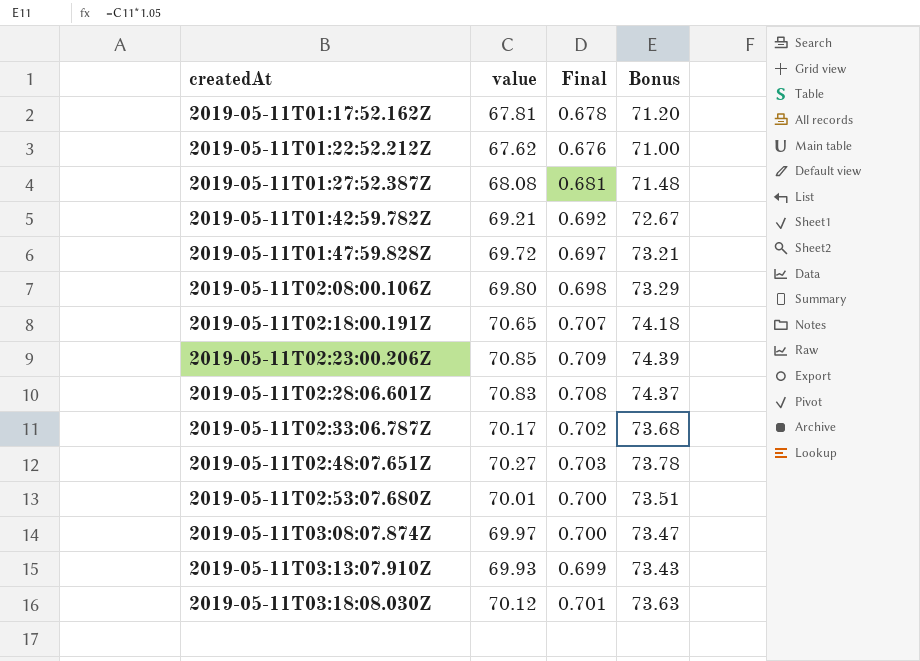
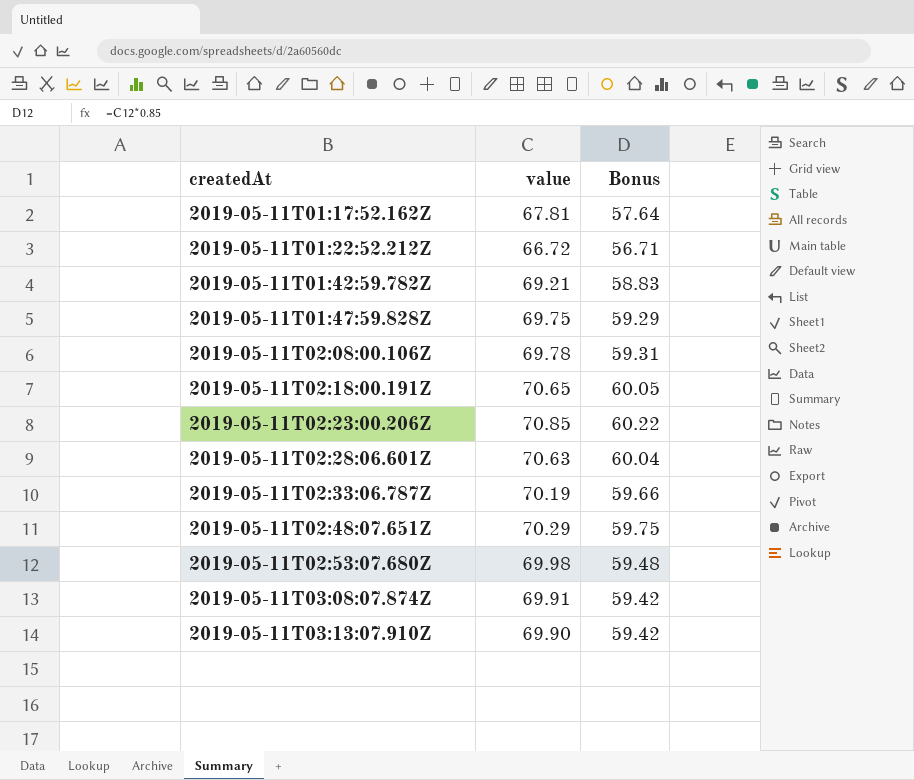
column Final | formula: [value] * 0.01 -> none
column Bonus | formula: [value] * 1.05 -> [value] * 0.85
row 2019-05-11T01:27:52.387Z: 68.08 | 0.681 | 71.48 -> none
row 2019-05-11T03:18:08.030Z: 70.12 | 0.701 | 73.63 -> none
2019-05-11T01:22:52.212Z | value: 67.62 -> 66.72
2019-05-11T01:47:59.828Z | value: 69.72 -> 69.75
2019-05-11T02:08:00.106Z | value: 69.80 -> 69.78
2019-05-11T02:28:06.601Z | value: 70.83 -> 70.63
2019-05-11T02:33:06.787Z | value: 70.17 -> 70.19
2019-05-11T02:48:07.651Z | value: 70.27 -> 70.29
2019-05-11T02:53:07.680Z | value: 70.01 -> 69.98
2019-05-11T03:08:07.874Z | value: 69.97 -> 69.91
2019-05-11T03:13:07.910Z | value: 69.93 -> 69.90

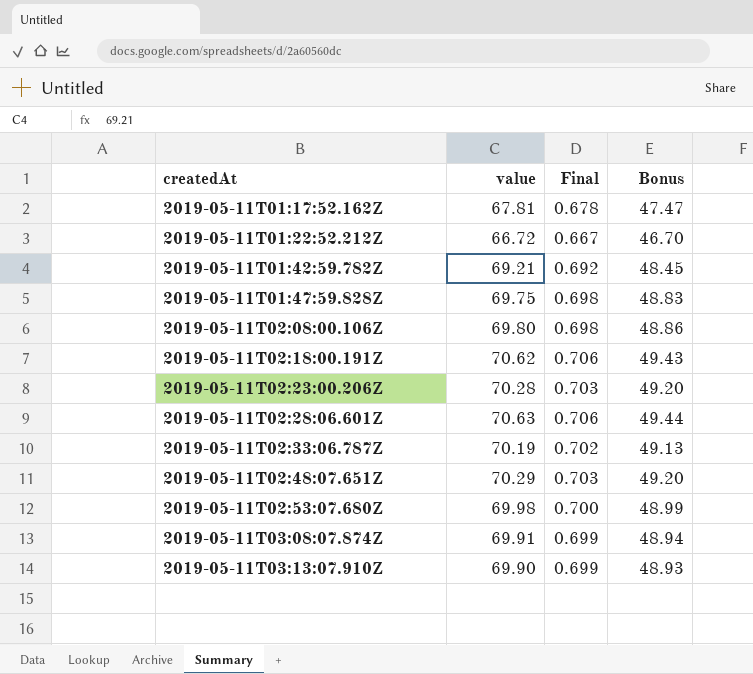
column Final | formula: none -> [value] * 0.01
column Bonus | formula: [value] * 0.85 -> [value] * 0.7
2019-05-11T02:08:00.106Z | value: 69.78 -> 69.80
2019-05-11T02:18:00.191Z | value: 70.65 -> 70.62
2019-05-11T02:23:00.206Z | value: 70.85 -> 70.28

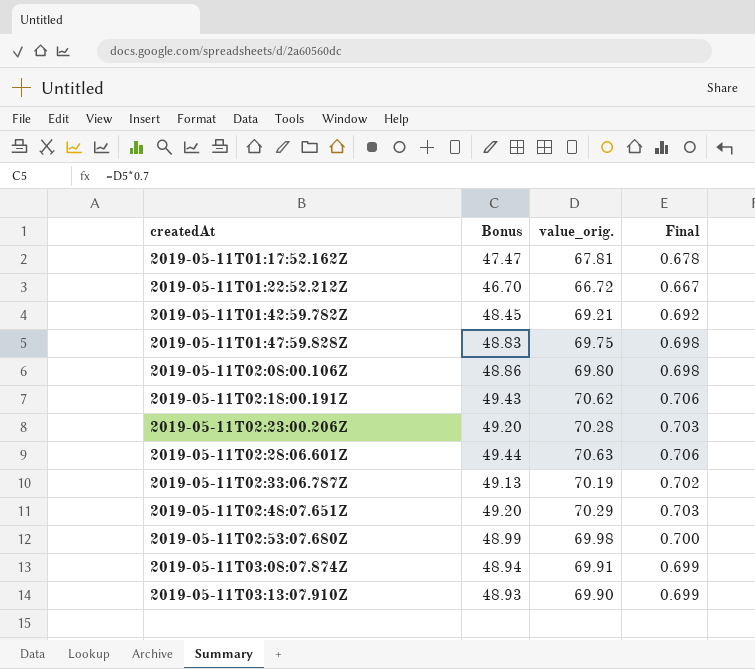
column Bonus | position: 4 -> 2
column name: value -> value_orig.

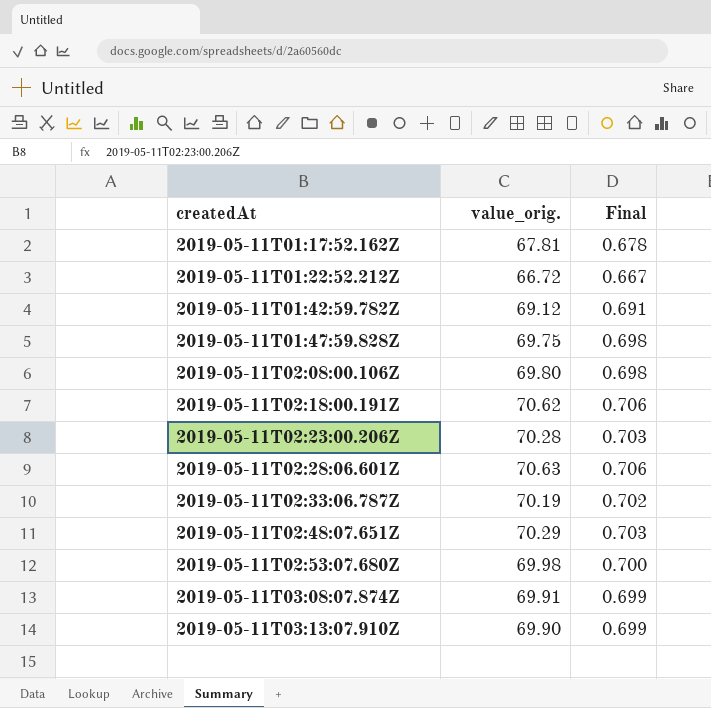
column Bonus | formula: [value_orig.] * 0.7 -> none
2019-05-11T01:42:59.782Z | value_orig.: 69.21 -> 69.12
2019-05-11T01:42:59.782Z | Final: 0.692 -> 0.691

